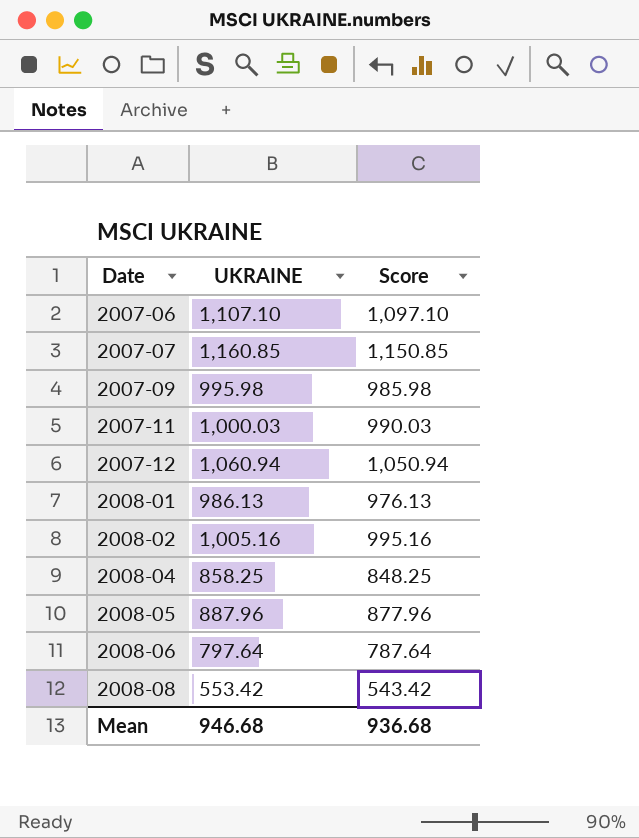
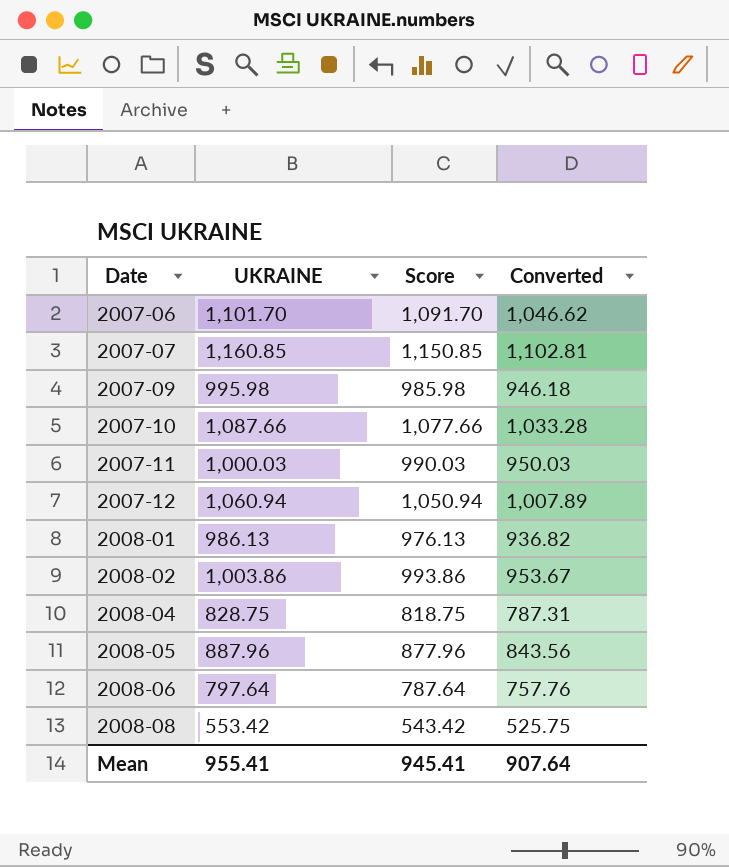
column Converted | formula: none -> [UKRAINE] * 0.95
2007-06 | UKRAINE: 1,107.10 -> 1,101.70
2007-06 | Score: 1,097.10 -> 1,091.70
row 2007-10: none -> 1,087.66 | 1,077.66 | 1,033.28
2008-02 | UKRAINE: 1,005.16 -> 1,003.86
2008-02 | Score: 995.16 -> 993.86
2008-04 | UKRAINE: 858.25 -> 828.75
2008-04 | Score: 848.25 -> 818.75
Mean | UKRAINE: 946.68 -> 955.41
Mean | Score: 936.68 -> 945.41

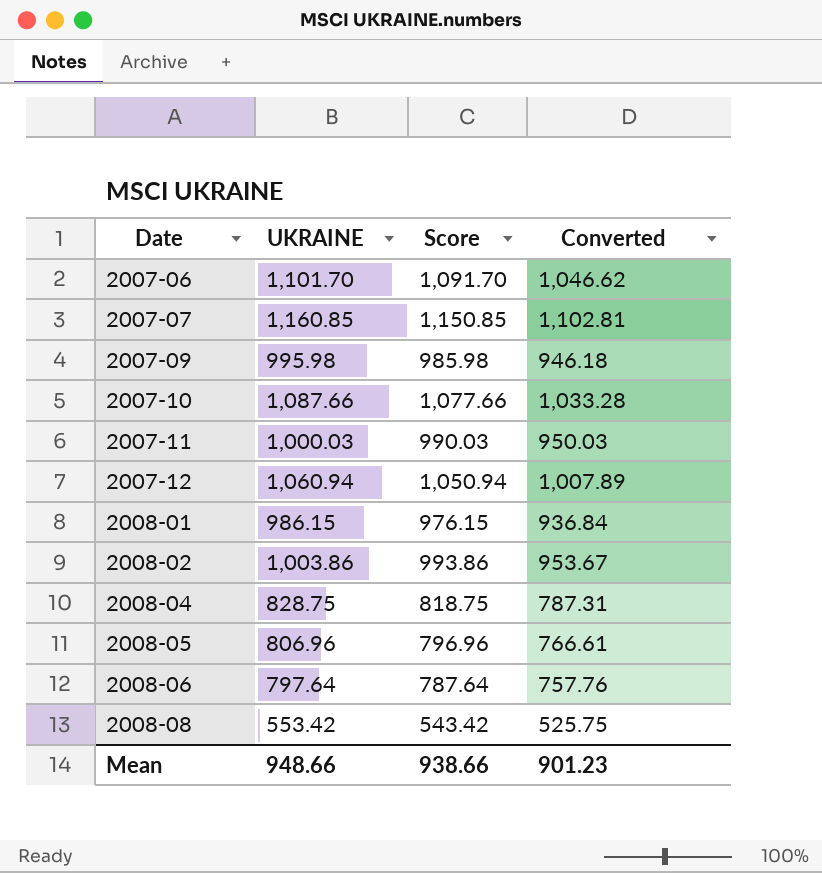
2008-01 | UKRAINE: 986.13 -> 986.15
2008-01 | Score: 976.13 -> 976.15
2008-01 | Converted: 936.82 -> 936.84
2008-05 | UKRAINE: 887.96 -> 806.96
2008-05 | Score: 877.96 -> 796.96
2008-05 | Converted: 843.56 -> 766.61
Mean | UKRAINE: 955.41 -> 948.66
Mean | Score: 945.41 -> 938.66
Mean | Converted: 907.64 -> 901.23

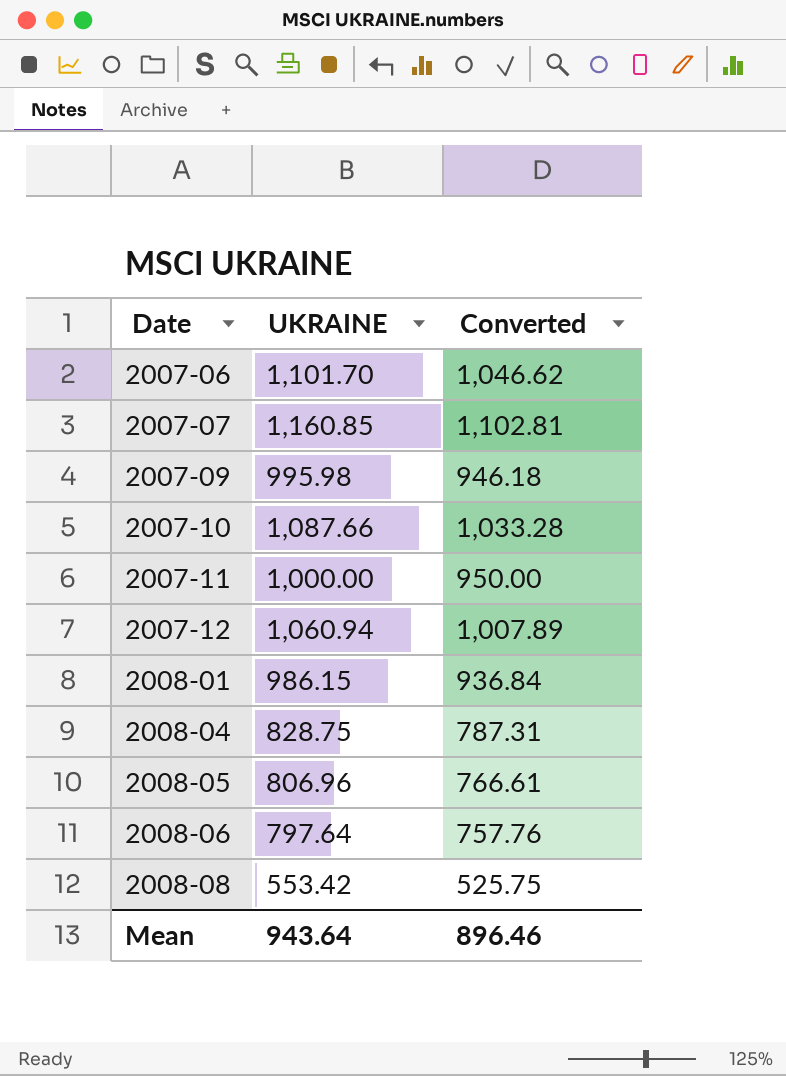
column Score | formula: [UKRAINE] - 10 -> none
row 2008-02: 1,003.86 | 993.86 | 953.67 -> none
2007-11 | UKRAINE: 1,000.03 -> 1,000.00
2007-11 | Converted: 950.03 -> 950.00
Mean | UKRAINE: 948.66 -> 943.64
Mean | Converted: 901.23 -> 896.46

